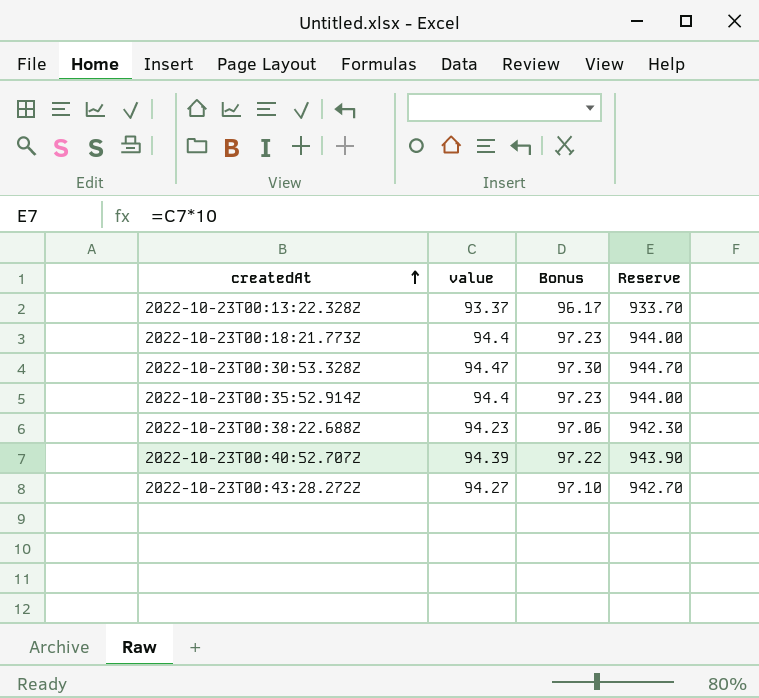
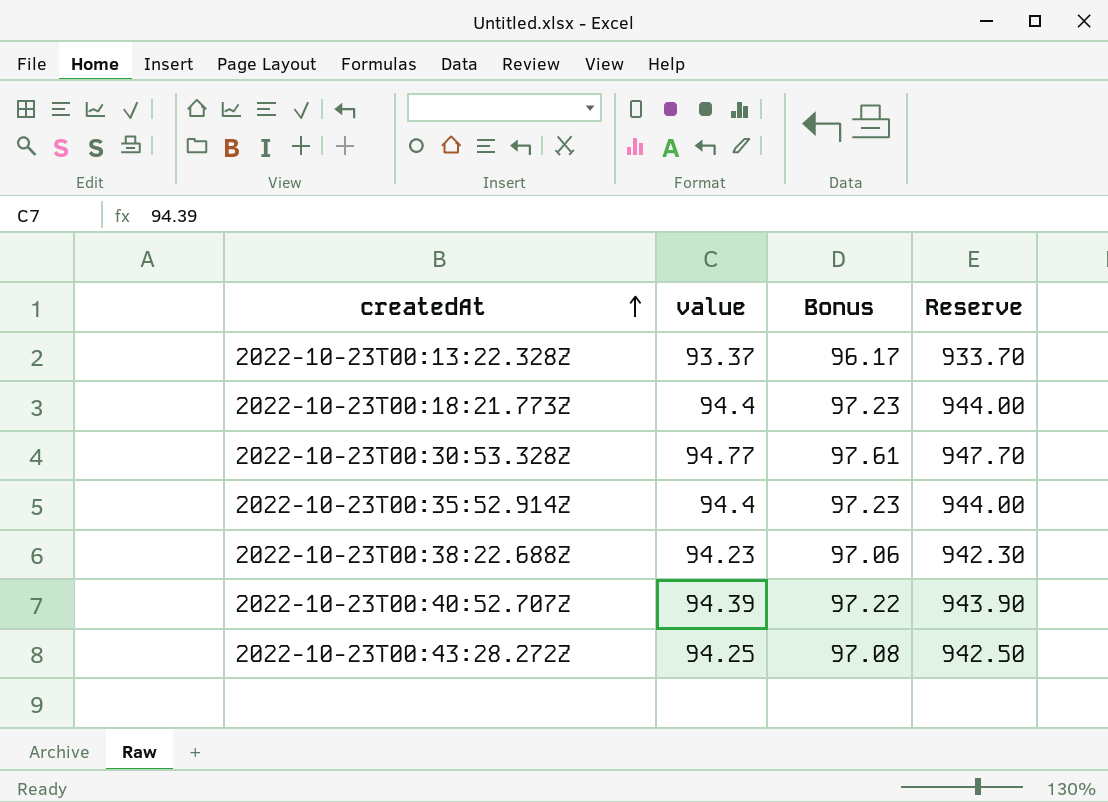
2022-10-23T00:30:53.328Z | value: 94.47 -> 94.77
2022-10-23T00:30:53.328Z | Bonus: 97.30 -> 97.61
2022-10-23T00:30:53.328Z | Reserve: 944.70 -> 947.70
2022-10-23T00:43:28.272Z | value: 94.27 -> 94.25
2022-10-23T00:43:28.272Z | Bonus: 97.10 -> 97.08
2022-10-23T00:43:28.272Z | Reserve: 942.70 -> 942.50

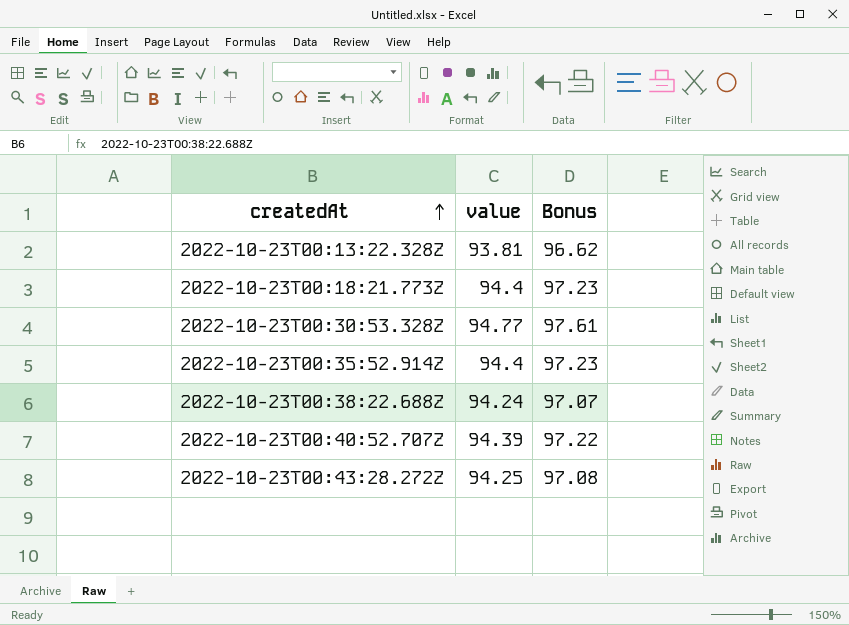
column Reserve | formula: [value] * 10 -> none
2022-10-23T00:13:22.328Z | value: 93.37 -> 93.81
2022-10-23T00:13:22.328Z | Bonus: 96.17 -> 96.62
2022-10-23T00:38:22.688Z | value: 94.23 -> 94.24
2022-10-23T00:38:22.688Z | Bonus: 97.06 -> 97.07

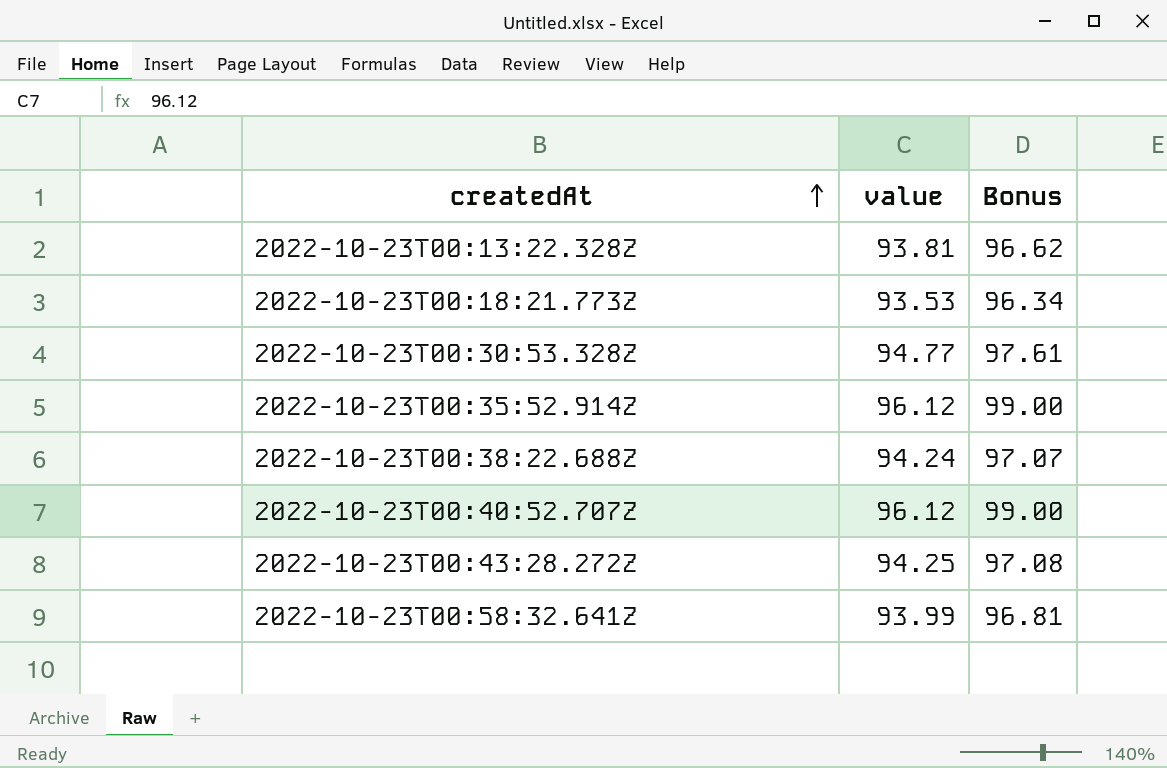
2022-10-23T00:18:21.773Z | value: 94.4 -> 93.53
2022-10-23T00:18:21.773Z | Bonus: 97.23 -> 96.34
2022-10-23T00:35:52.914Z | value: 94.4 -> 96.12
2022-10-23T00:35:52.914Z | Bonus: 97.23 -> 99.00
2022-10-23T00:40:52.707Z | value: 94.39 -> 96.12
2022-10-23T00:40:52.707Z | Bonus: 97.22 -> 99.00
row 2022-10-23T00:58:32.641Z: none -> 93.99 | 96.81

